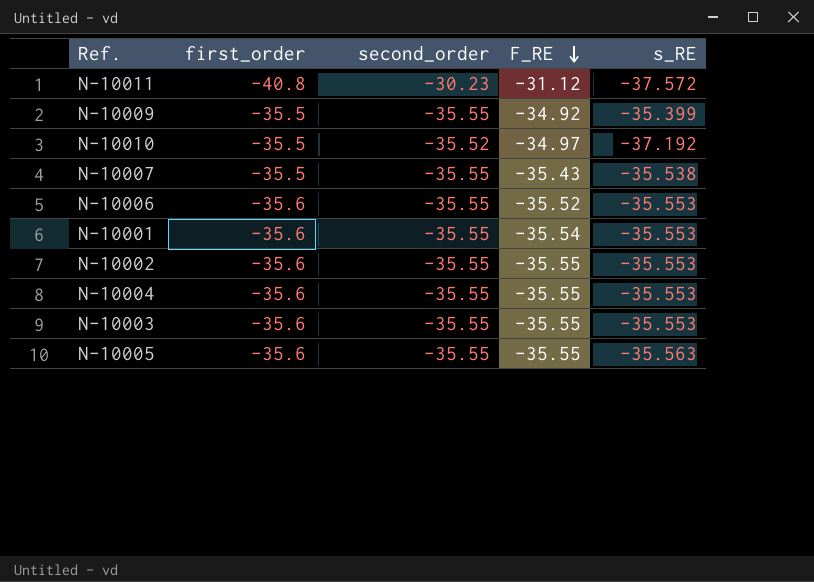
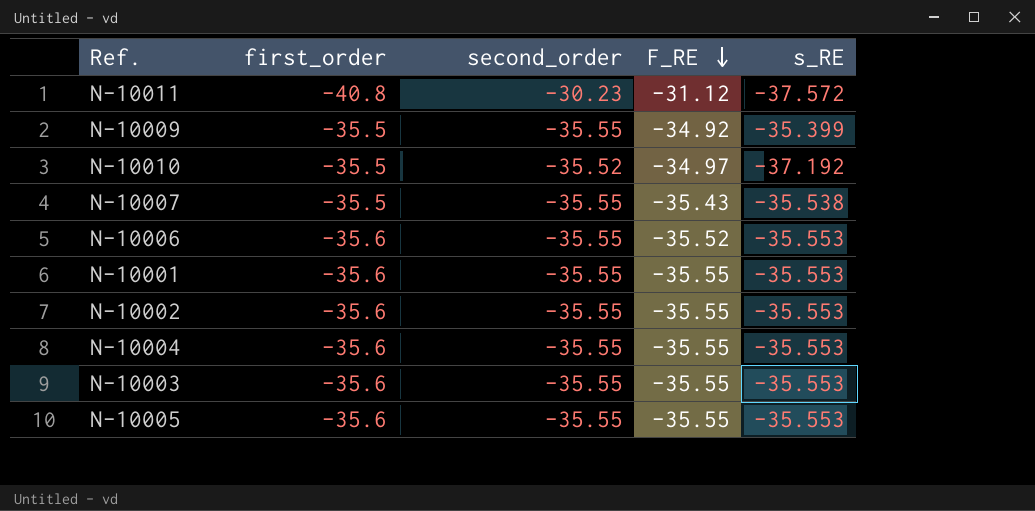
N-10001 | F_RE: -35.54 -> -35.55
N-10005 | s_RE: -35.563 -> -35.553

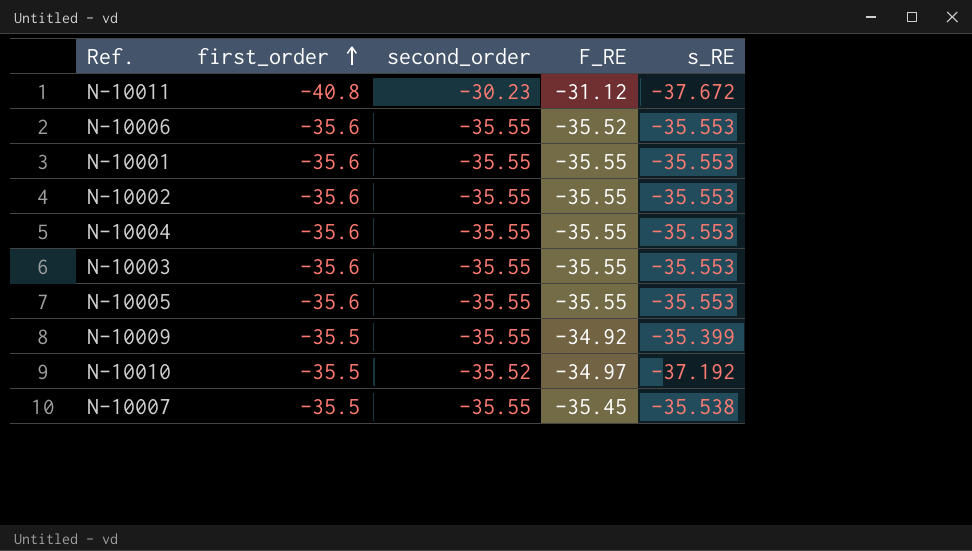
row order: F_RE descending -> first_order ascending
N-10011 | s_RE: -37.572 -> -37.672
N-10007 | F_RE: -35.43 -> -35.45

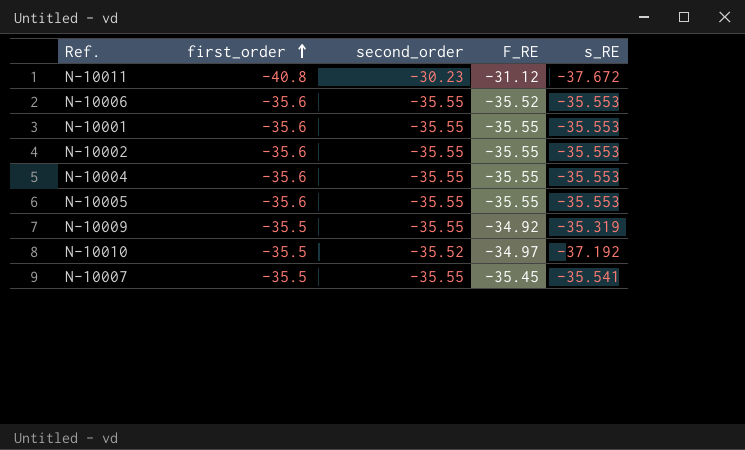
row N-10003: -35.6 | -35.55 | -35.55 | -35.553 -> none
N-10009 | s_RE: -35.399 -> -35.319
N-10007 | s_RE: -35.538 -> -35.541

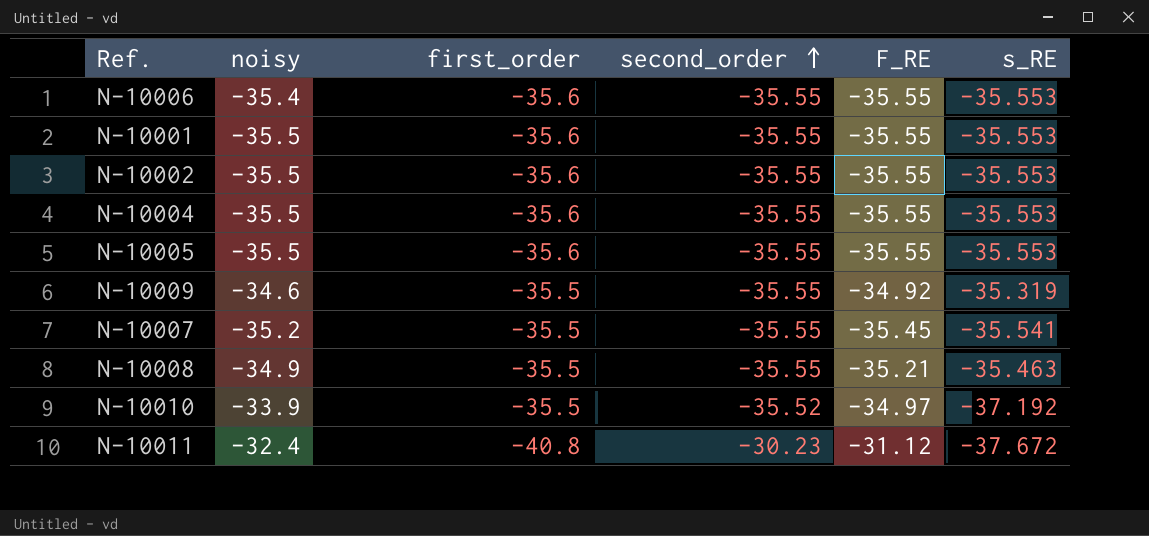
row order: first_order ascending -> second_order ascending
column noisy | position: none -> 2
N-10006 | F_RE: -35.52 -> -35.55
row N-10008: none -> -34.9 | -35.5 | -35.55 | -35.21 | -35.463

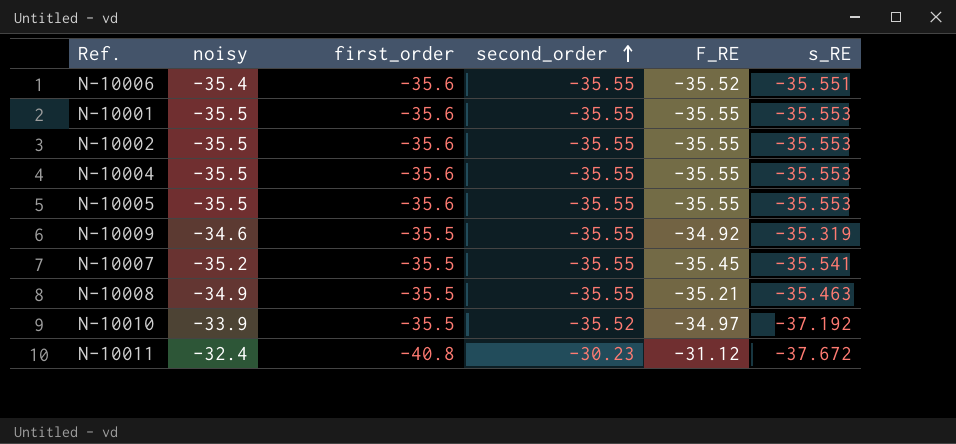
N-10006 | F_RE: -35.55 -> -35.52
N-10006 | s_RE: -35.553 -> -35.551

